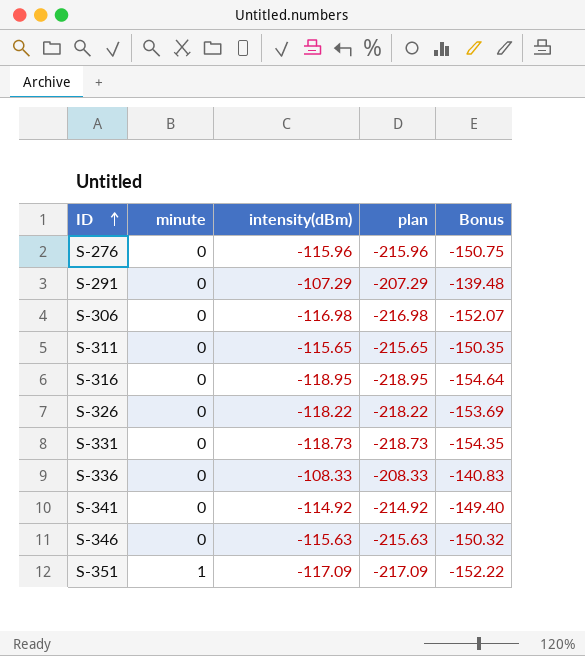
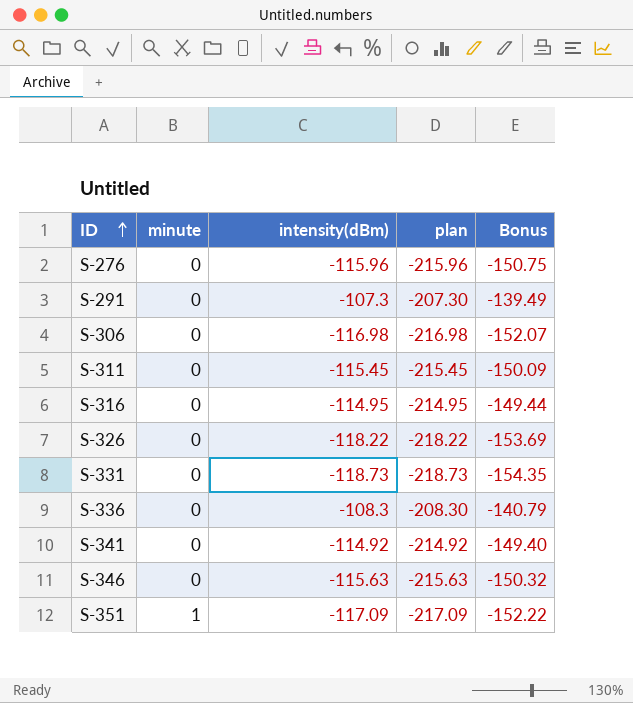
S-291 | intensity(dBm): -107.29 -> -107.3
S-291 | plan: -207.29 -> -207.30
S-291 | Bonus: -139.48 -> -139.49
S-311 | intensity(dBm): -115.65 -> -115.45
S-311 | plan: -215.65 -> -215.45
S-311 | Bonus: -150.35 -> -150.09
S-316 | intensity(dBm): -118.95 -> -114.95
S-316 | plan: -218.95 -> -214.95
S-316 | Bonus: -154.64 -> -149.44
S-336 | intensity(dBm): -108.33 -> -108.3
S-336 | plan: -208.33 -> -208.30
S-336 | Bonus: -140.83 -> -140.79

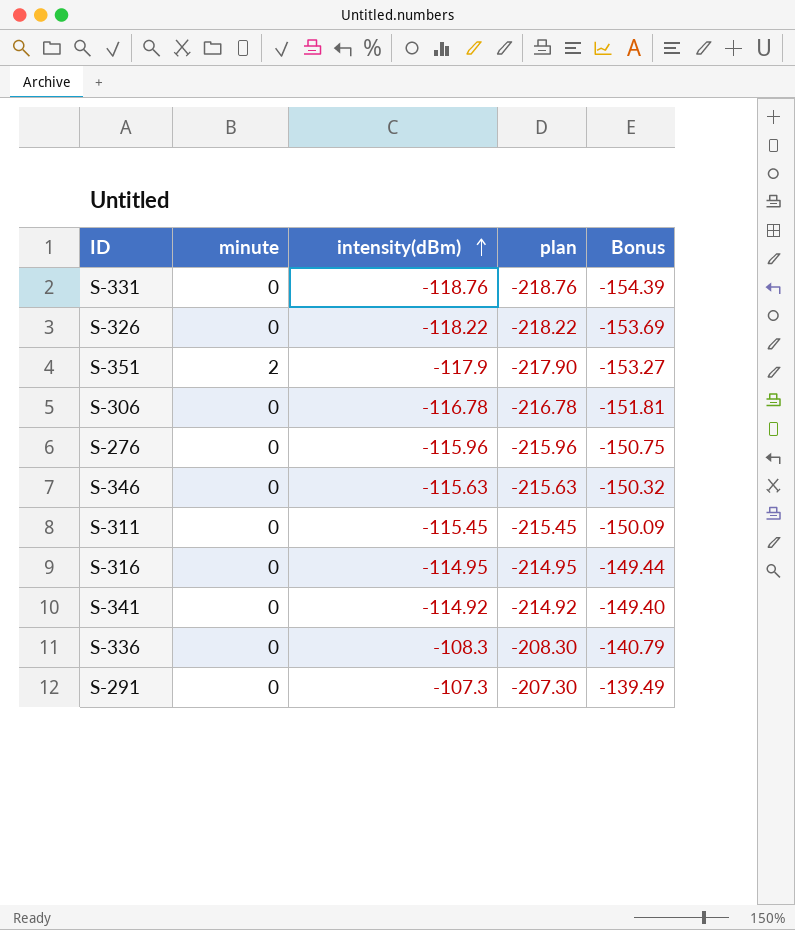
row order: ID ascending -> intensity(dBm) ascending
S-331 | intensity(dBm): -118.73 -> -118.76
S-331 | plan: -218.73 -> -218.76
S-331 | Bonus: -154.35 -> -154.39
S-351 | minute: 1 -> 2
S-351 | intensity(dBm): -117.09 -> -117.9
S-351 | plan: -217.09 -> -217.90
S-351 | Bonus: -152.22 -> -153.27
S-306 | intensity(dBm): -116.98 -> -116.78
S-306 | plan: -216.98 -> -216.78
S-306 | Bonus: -152.07 -> -151.81

